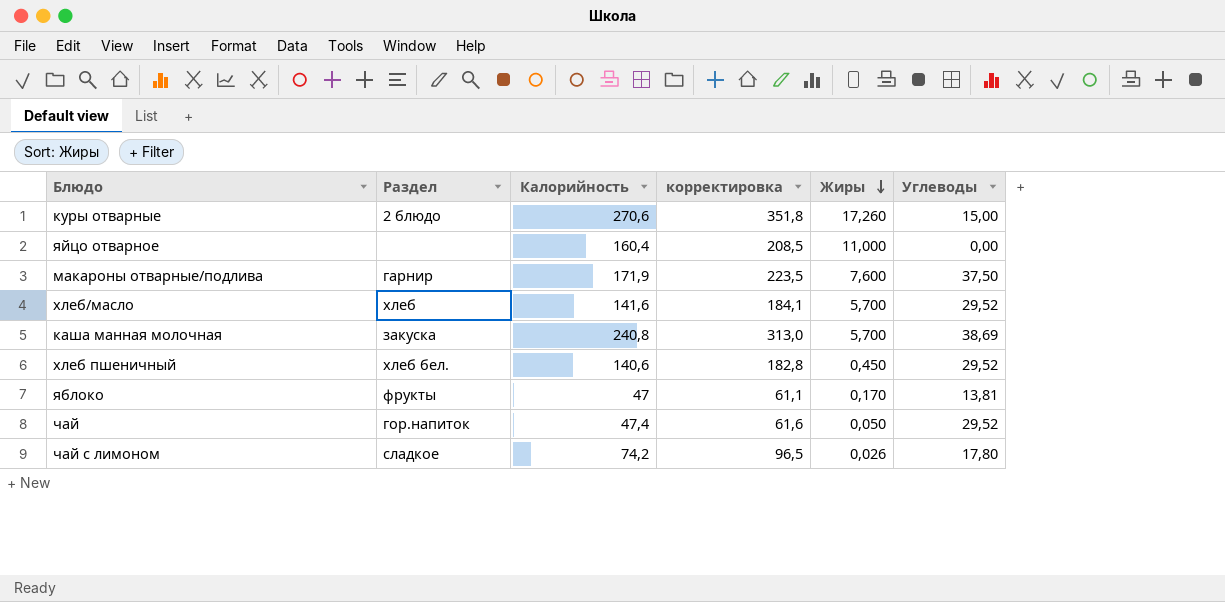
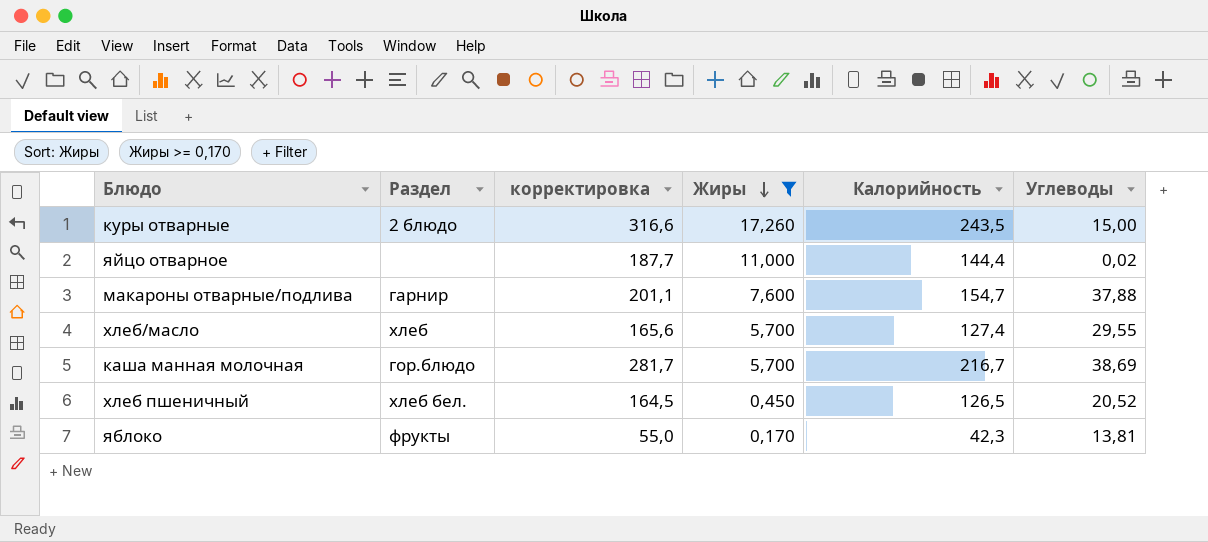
filter: none -> Жиры >= 0,170
column Калорийность | position: 3 -> 5
куры отварные | корректировка: 351,8 -> 316,6
куры отварные | Калорийность: 270,6 -> 243,5
яйцо отварное | корректировка: 208,5 -> 187,7
яйцо отварное | Калорийность: 160,4 -> 144,4
яйцо отварное | Углеводы: 0,00 -> 0,02
макароны отварные/подлива | корректировка: 223,5 -> 201,1
макароны отварные/подлива | Калорийность: 171,9 -> 154,7
макароны отварные/подлива | Углеводы: 37,50 -> 37,88
хлеб/масло | корректировка: 184,1 -> 165,6
хлеб/масло | Калорийность: 141,6 -> 127,4
хлеб/масло | Углеводы: 29,52 -> 29,55
каша манная молочная | Раздел: закуска -> гор.блюдо
каша манная молочная | корректировка: 313,0 -> 281,7
каша манная молочная | Калорийность: 240,8 -> 216,7
хлеб пшеничный | корректировка: 182,8 -> 164,5
хлеб пшеничный | Калорийность: 140,6 -> 126,5
хлеб пшеничный | Углеводы: 29,52 -> 20,52
яблоко | корректировка: 61,1 -> 55,0
яблоко | Калорийность: 47 -> 42,3

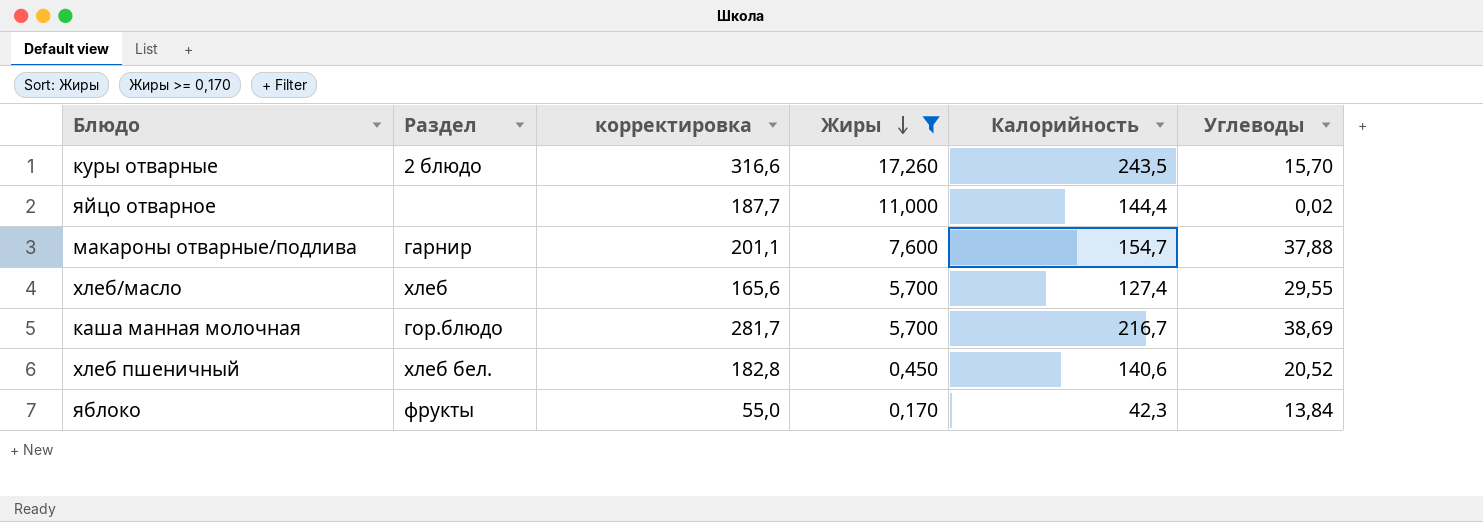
куры отварные | Углеводы: 15,00 -> 15,70
хлеб пшеничный | корректировка: 164,5 -> 182,8
хлеб пшеничный | Калорийность: 126,5 -> 140,6
яблоко | Углеводы: 13,81 -> 13,84

